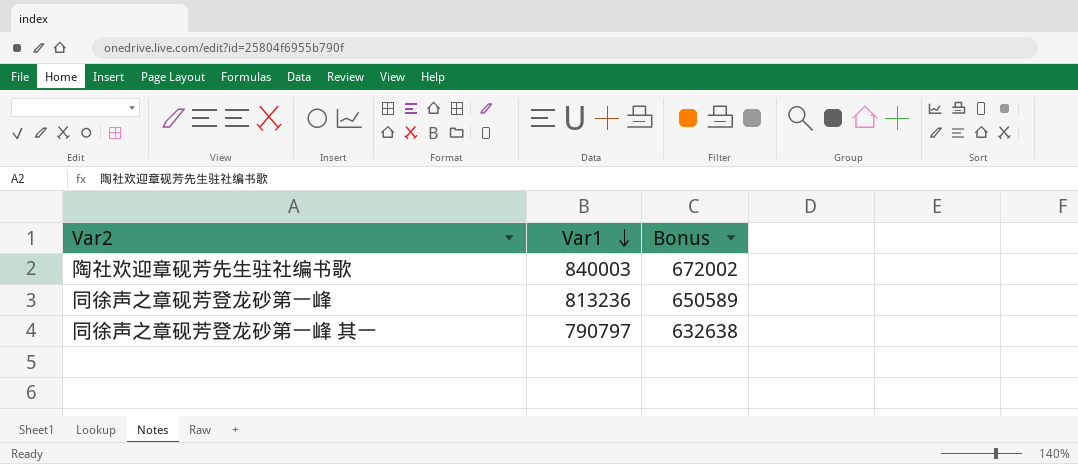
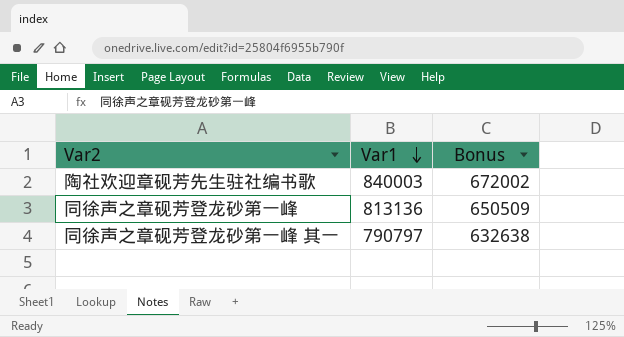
同徐声之章砚芳登龙砂第一峰 | Var1: 813236 -> 813136
同徐声之章砚芳登龙砂第一峰 | Bonus: 650589 -> 650509

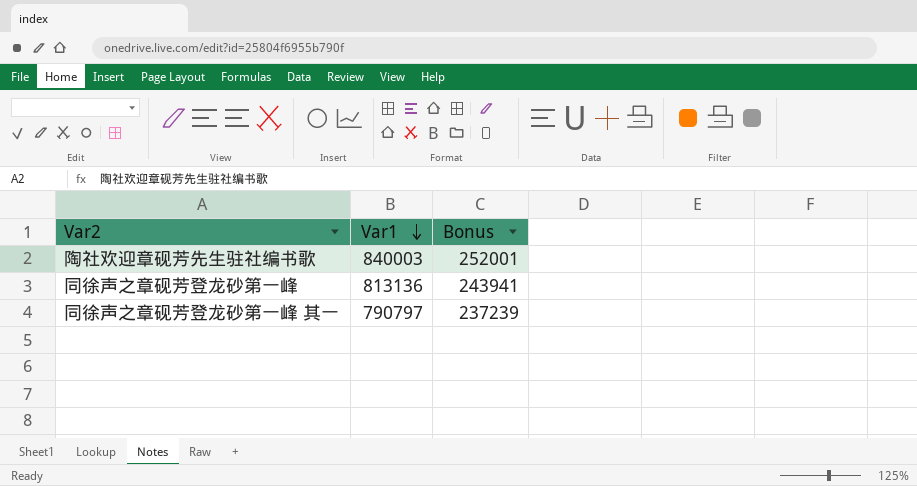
column Bonus | formula: [Var1] * 0.8 -> [Var1] * 0.3

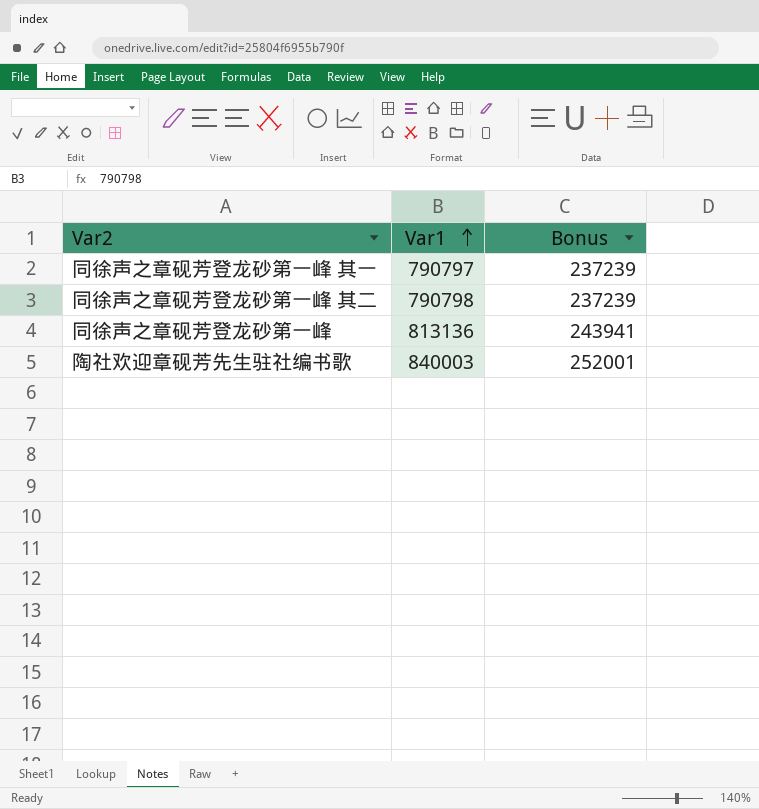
row order: Var1 descending -> Var1 ascending
row 同徐声之章砚芳登龙砂第一峰 其二: none -> 790798 | 237239

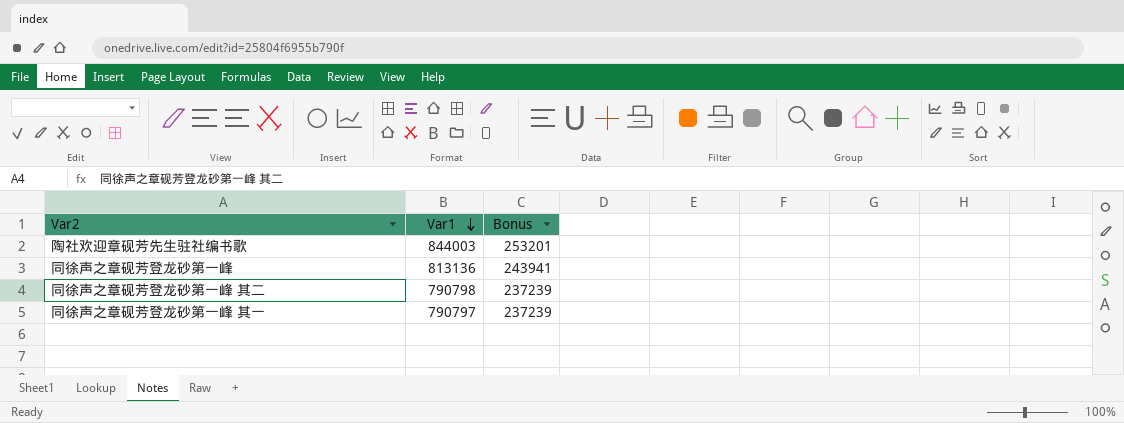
row order: Var1 ascending -> Var1 descending
陶社欢迎章砚芳先生驻社编书歌 | Var1: 840003 -> 844003
陶社欢迎章砚芳先生驻社编书歌 | Bonus: 252001 -> 253201

